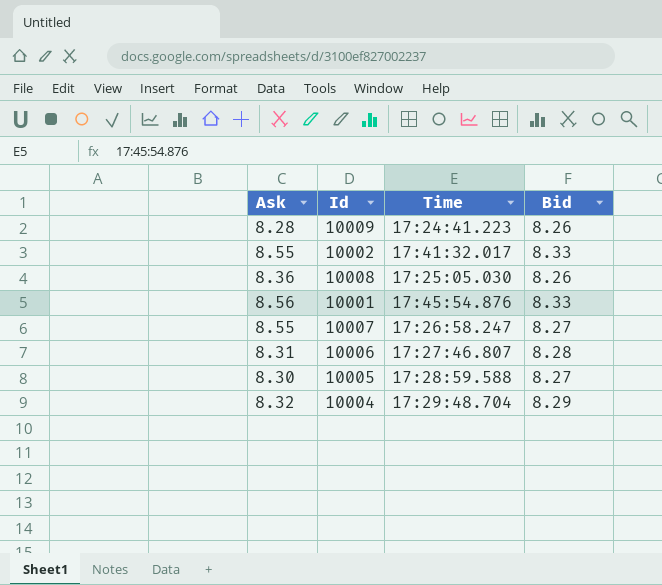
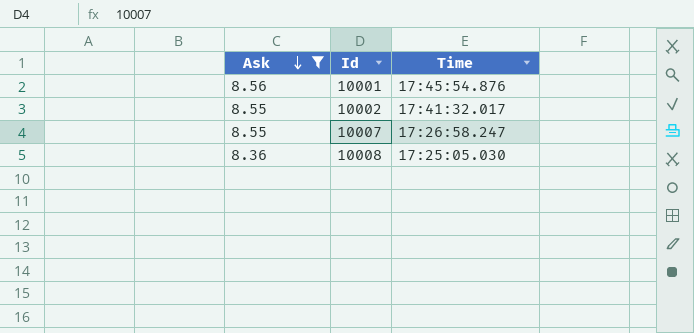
filter: none -> Ask >= 8.36
row order: none -> Ask descending
column Bid | position: 4 -> none

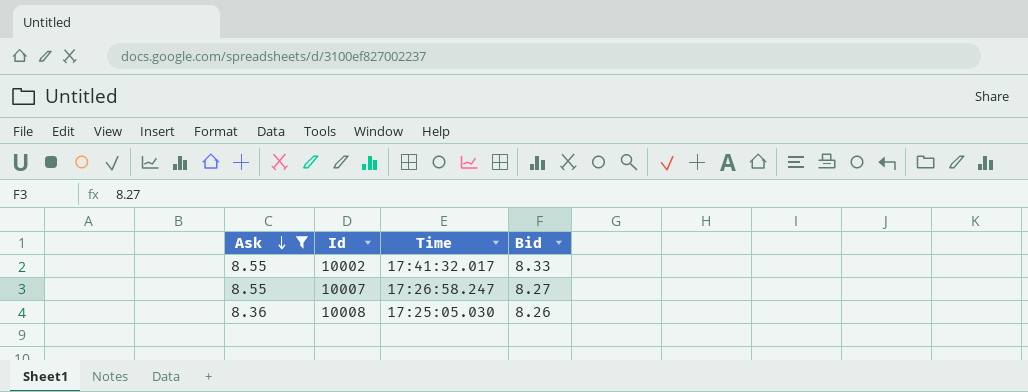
column Bid | position: none -> 4
row 10001: 8.56 | 17:45:54.876 -> none

